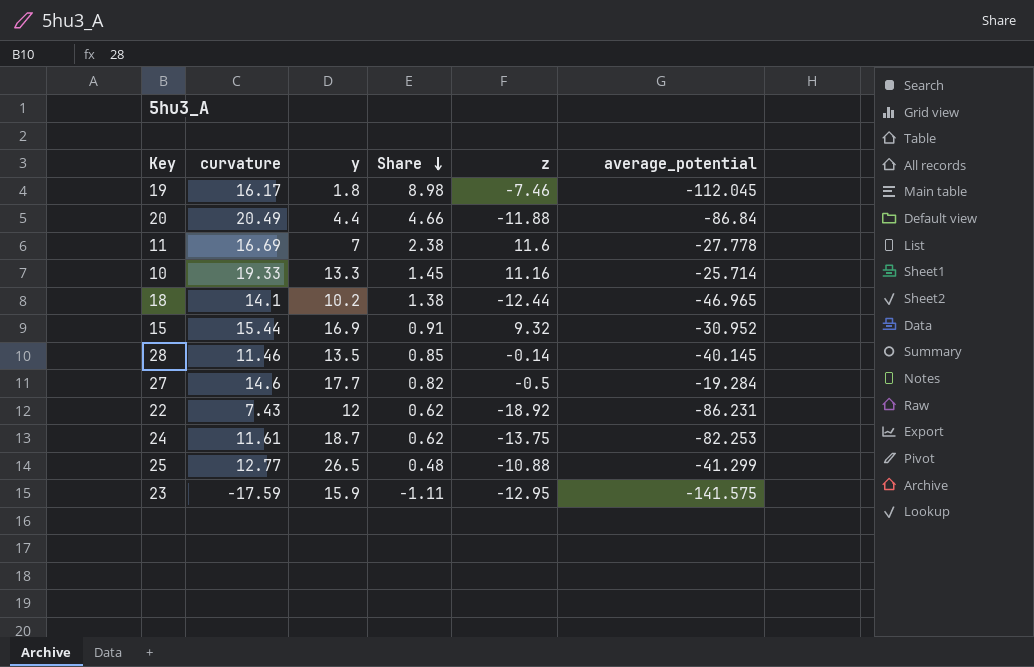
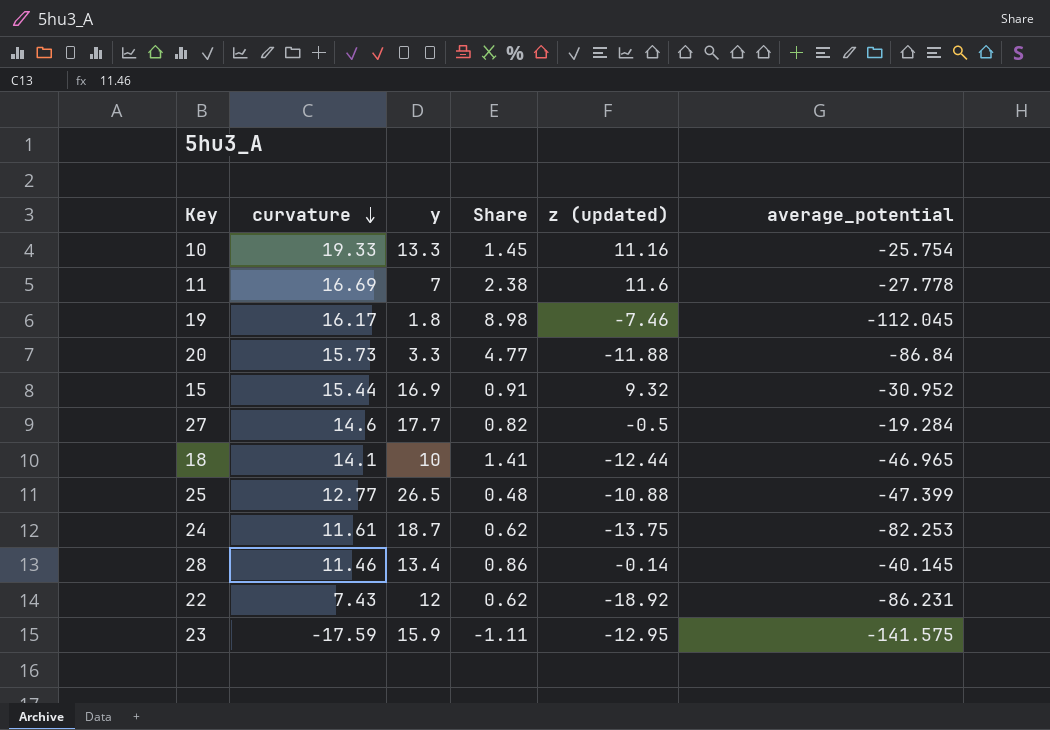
row order: Share descending -> curvature descending
column name: z -> z (updated)
10 | average_potential: -25.714 -> -25.754
20 | curvature: 20.49 -> 15.73
20 | y: 4.4 -> 3.3
20 | Share: 4.66 -> 4.77
18 | y: 10.2 -> 10
18 | Share: 1.38 -> 1.41
25 | average_potential: -41.299 -> -47.399
28 | y: 13.5 -> 13.4
28 | Share: 0.85 -> 0.86

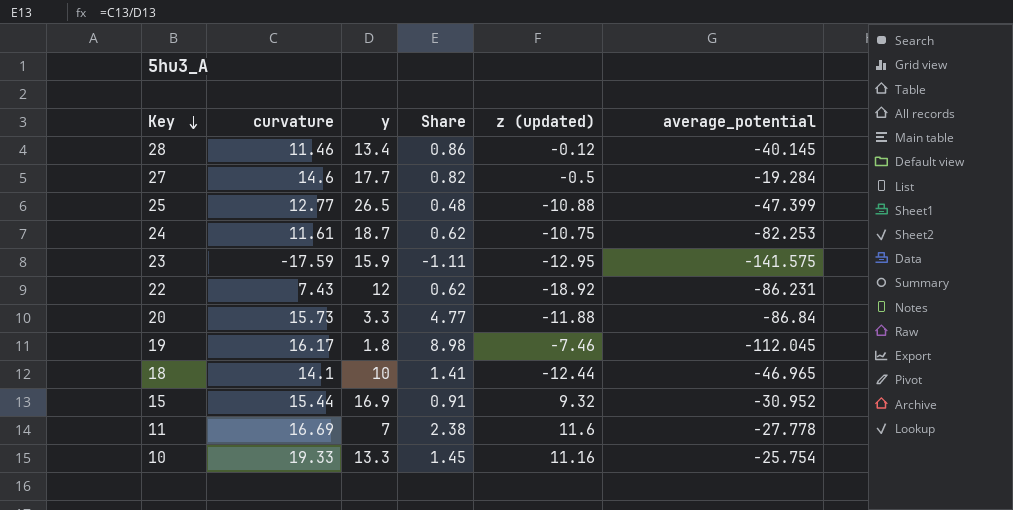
row order: curvature descending -> Key descending
28 | z (updated): -0.14 -> -0.12
24 | z (updated): -13.75 -> -10.75

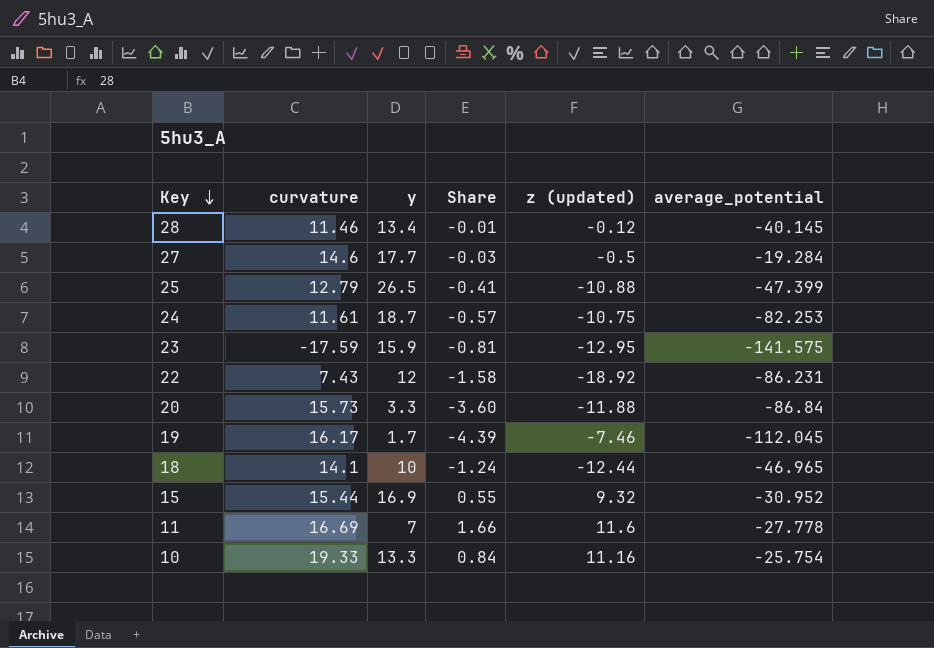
column Share | formula: [curvature] / [y] -> [z (updated)] / [y]
25 | curvature: 12.77 -> 12.79
19 | y: 1.8 -> 1.7

